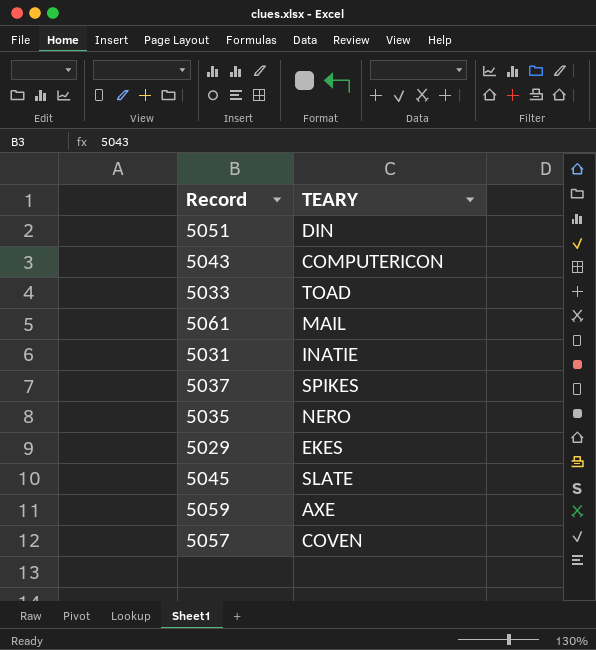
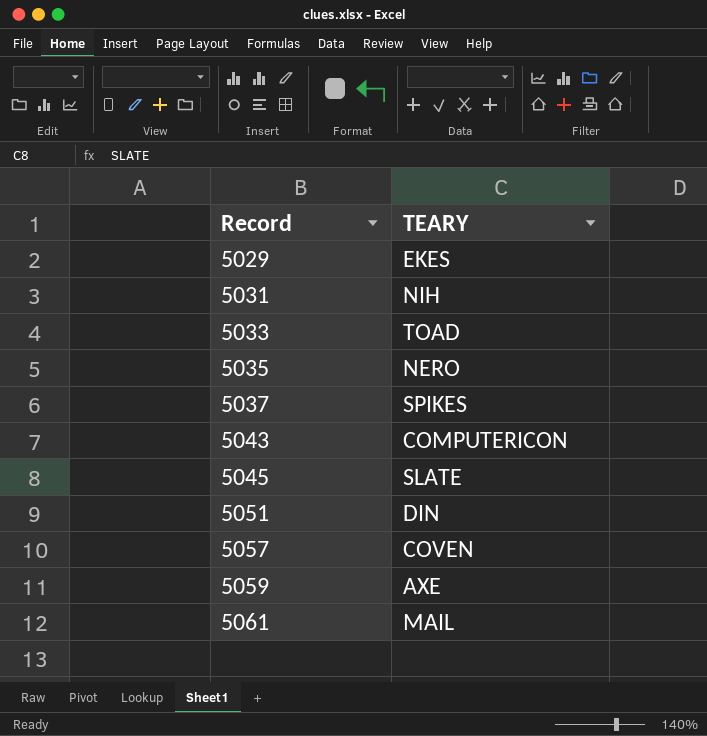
row order: none -> Record ascending
5031 | TEARY: INATIE -> NIH

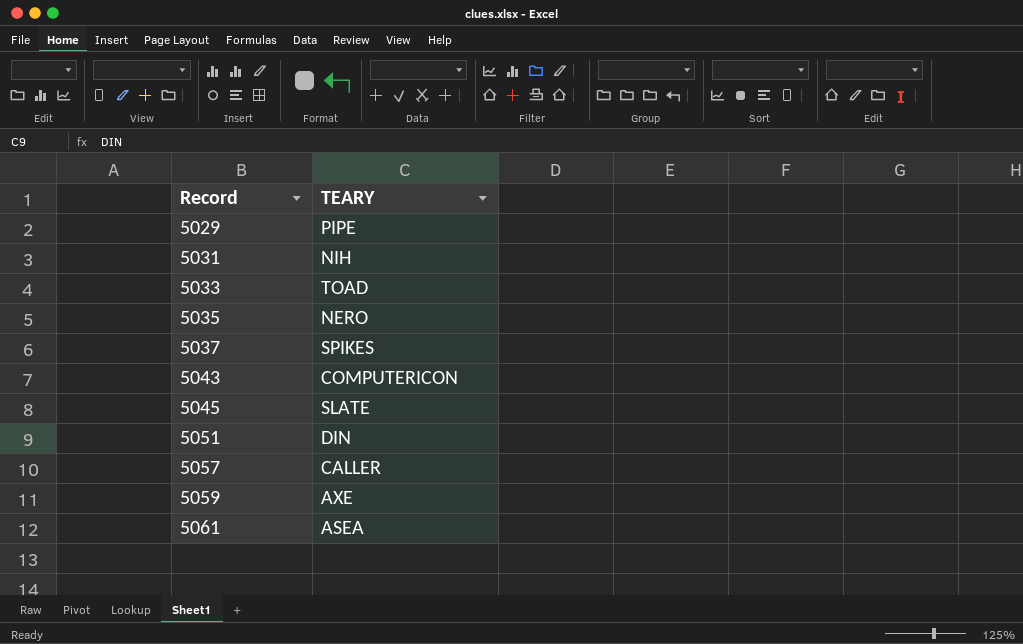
5029 | TEARY: EKES -> PIPE
5057 | TEARY: COVEN -> CALLER
5061 | TEARY: MAIL -> ASEA

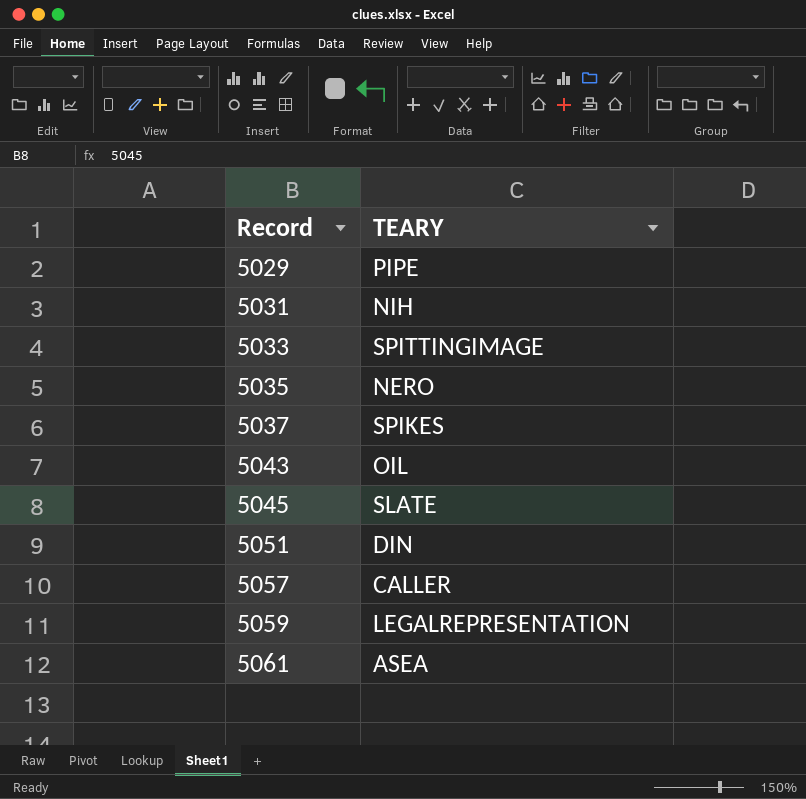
5033 | TEARY: TOAD -> SPITTINGIMAGE
5043 | TEARY: COMPUTERICON -> OIL
5059 | TEARY: AXE -> LEGALREPRESENTATION

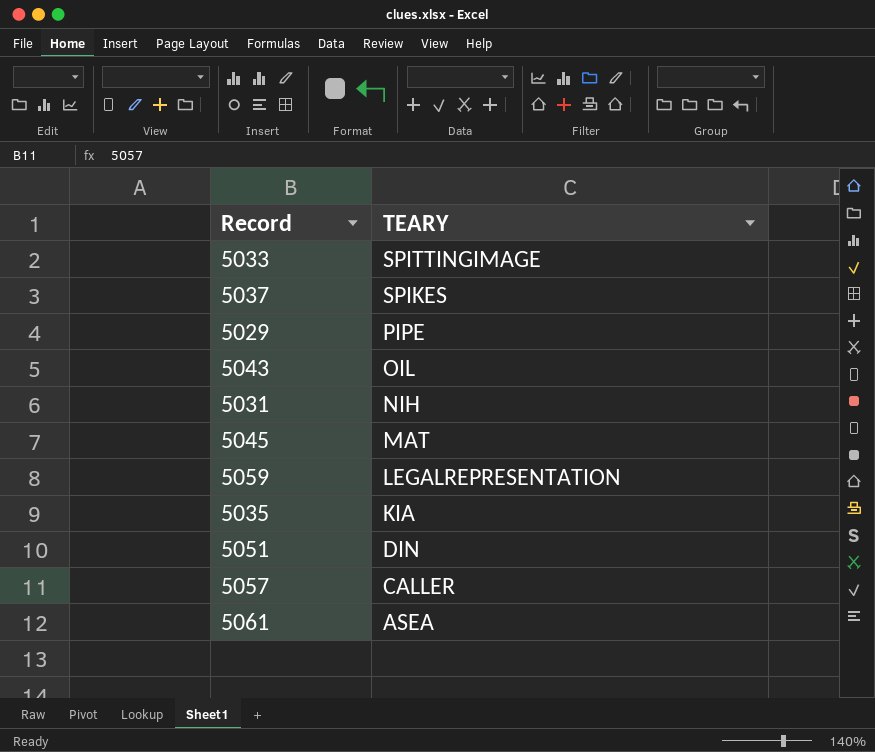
row order: Record ascending -> TEARY descending
5045 | TEARY: SLATE -> MAT
5035 | TEARY: NERO -> KIA

